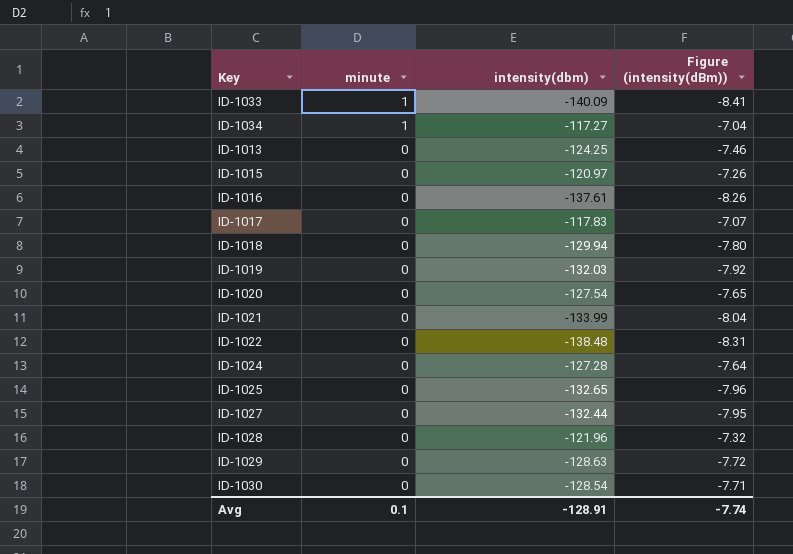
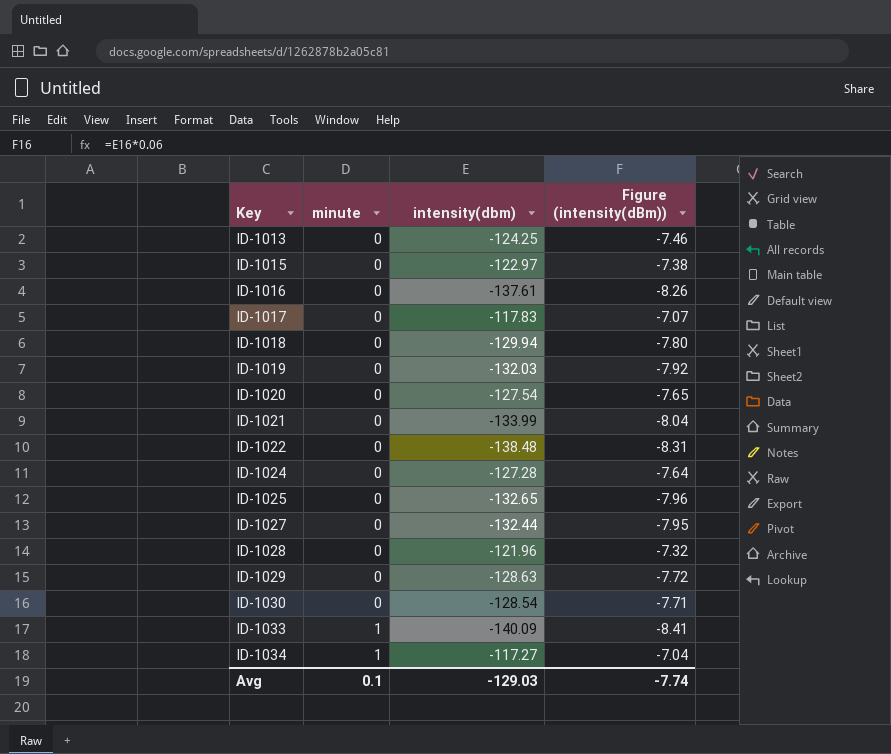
row order: minute descending -> Key ascending
ID-1015 | intensity(dbm): -120.97 -> -122.97
ID-1015 | Figure (intensity(dBm)): -7.26 -> -7.38
Avg | intensity(dbm): -128.91 -> -129.03

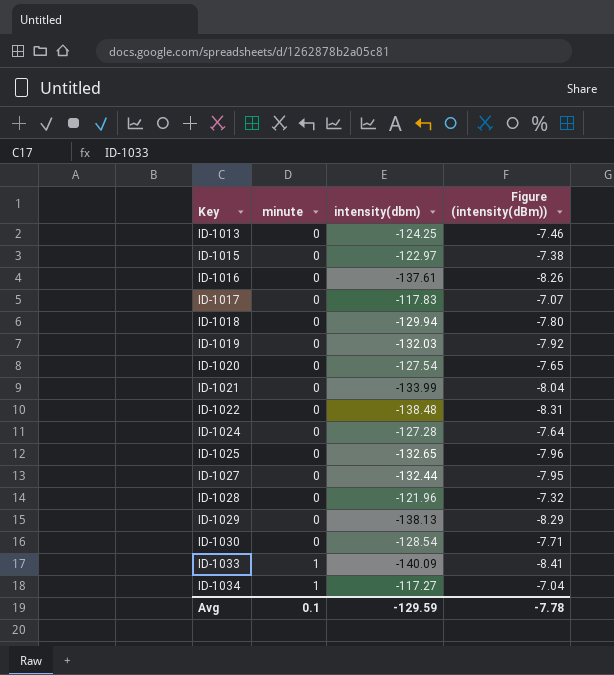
ID-1029 | intensity(dbm): -128.63 -> -138.13
ID-1029 | Figure (intensity(dBm)): -7.72 -> -8.29
Avg | intensity(dbm): -129.03 -> -129.59
Avg | Figure (intensity(dBm)): -7.74 -> -7.78

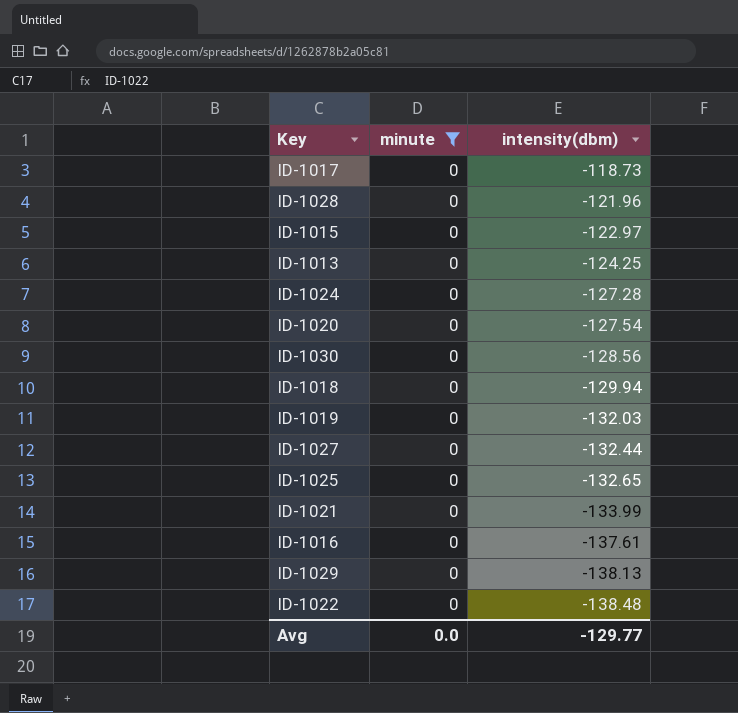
filter: none -> minute = 0
row order: Key ascending -> intensity(dbm) descending
column Figure (intensity(dBm)) | formula: [intensity(dbm)] * 0.06 -> none
ID-1017 | intensity(dbm): -117.83 -> -118.73
ID-1030 | intensity(dbm): -128.54 -> -128.56
Avg | minute: 0.1 -> 0.0
Avg | intensity(dbm): -129.59 -> -129.77

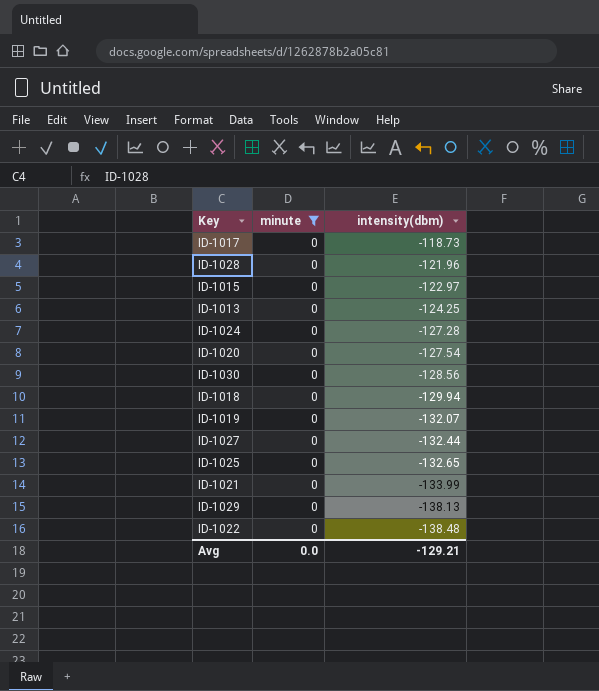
row ID-1016: 0 | -137.61 -> none
ID-1019 | intensity(dbm): -132.03 -> -132.07
Avg | intensity(dbm): -129.77 -> -129.21

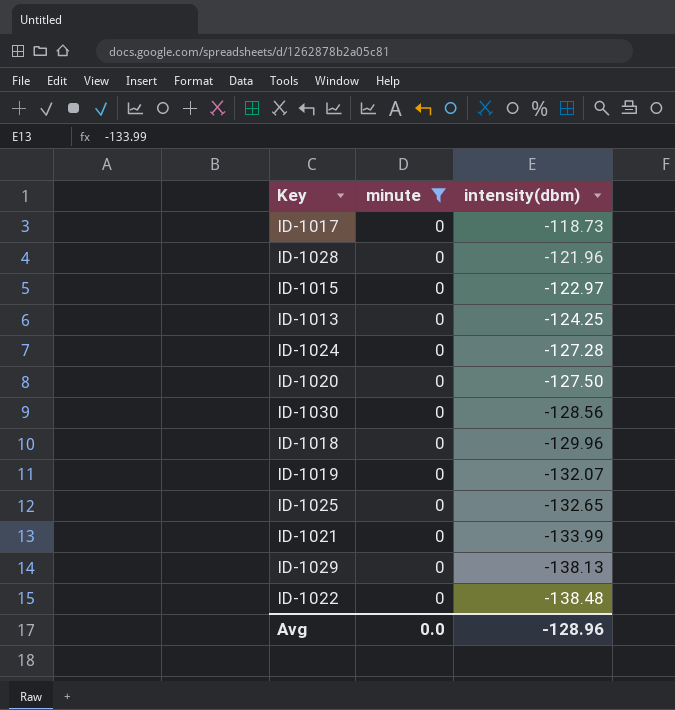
row ID-1027: 0 | -132.44 -> none
ID-1020 | intensity(dbm): -127.54 -> -127.50
ID-1018 | intensity(dbm): -129.94 -> -129.96
Avg | intensity(dbm): -129.21 -> -128.96

